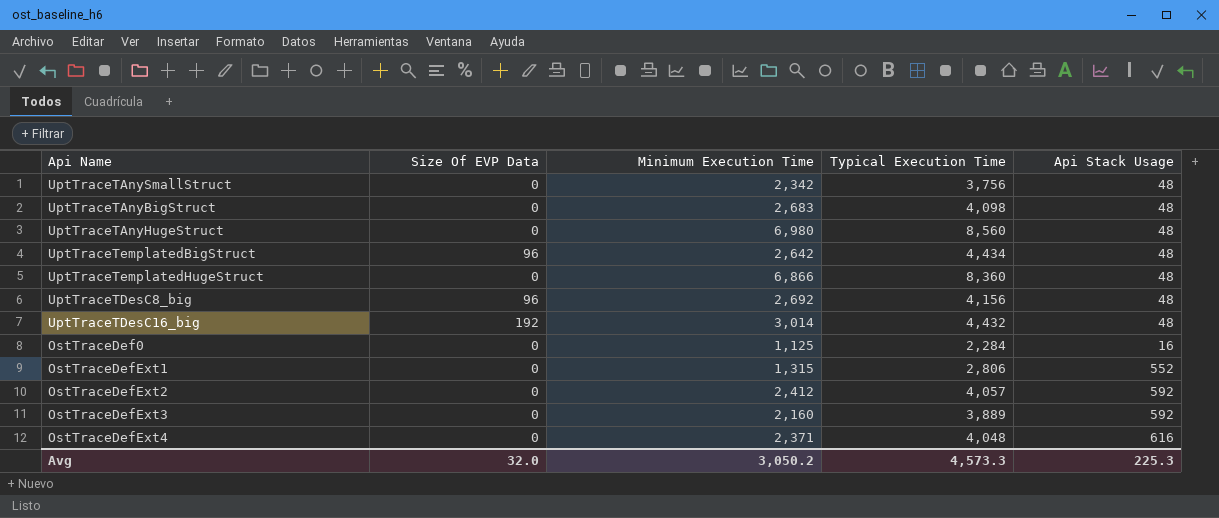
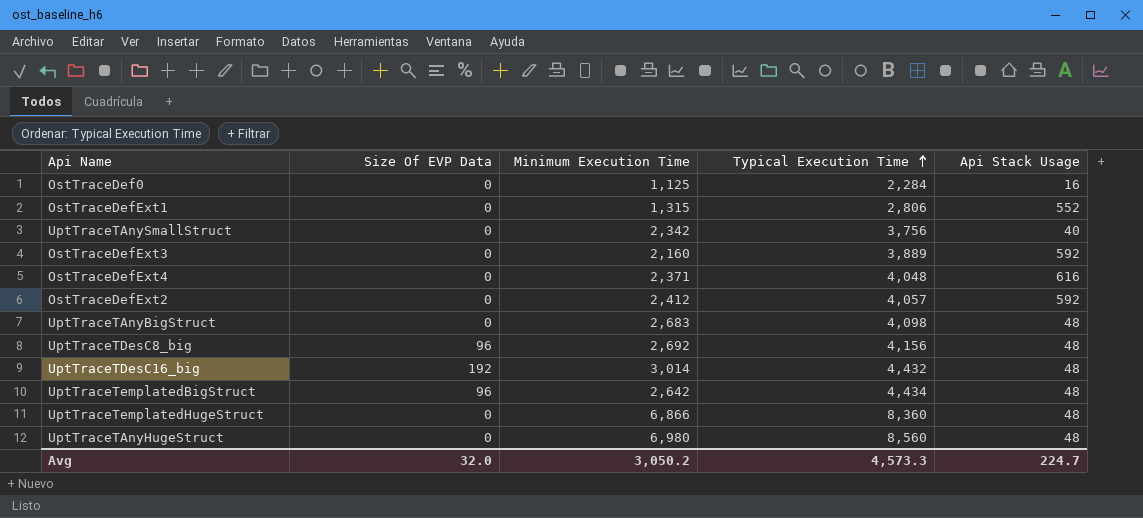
row order: none -> Typical Execution Time ascending
UptTraceTAnySmallStruct | Api Stack Usage: 48 -> 40
Avg | Api Stack Usage: 225.3 -> 224.7

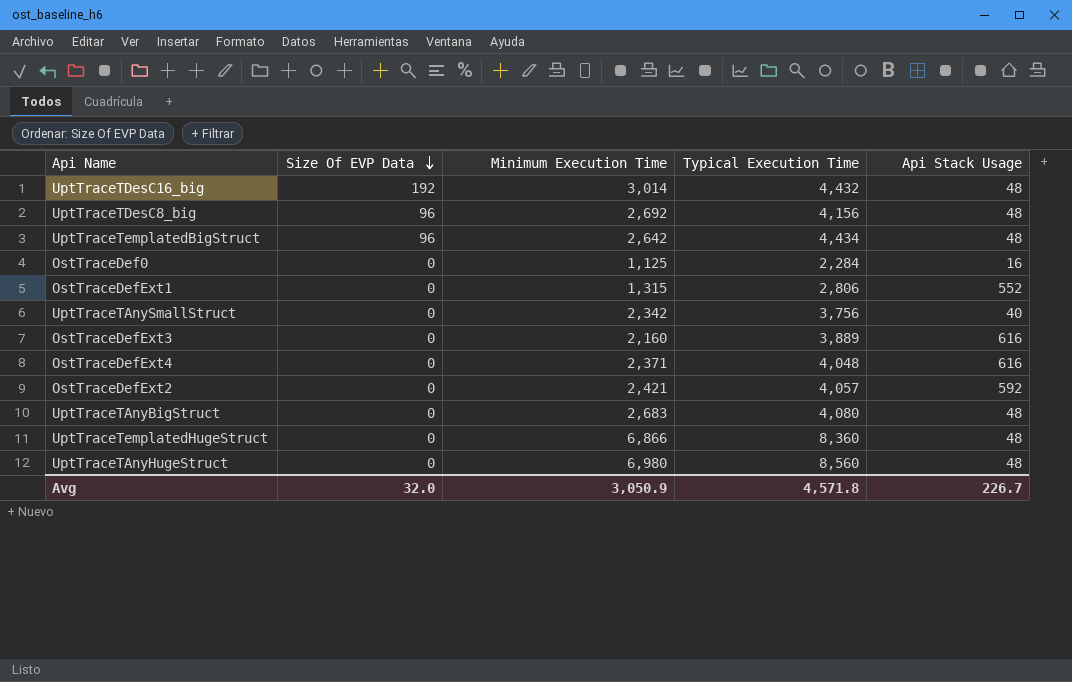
row order: Typical Execution Time ascending -> Size Of EVP Data descending
OstTraceDefExt3 | Api Stack Usage: 592 -> 616
OstTraceDefExt2 | Minimum Execution Time: 2,412 -> 2,421
UptTraceTAnyBigStruct | Typical Execution Time: 4,098 -> 4,080
Avg | Minimum Execution Time: 3,050.2 -> 3,050.9
Avg | Typical Execution Time: 4,573.3 -> 4,571.8
Avg | Api Stack Usage: 224.7 -> 226.7

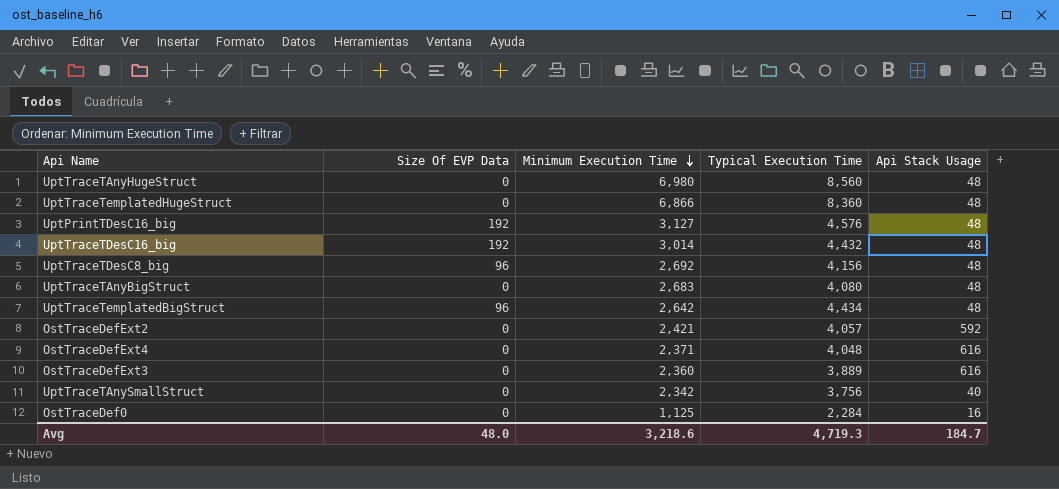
row order: Size Of EVP Data descending -> Minimum Execution Time descending
row OstTraceDefExt1: 0 | 1,315 | 2,806 | 552 -> none
row UptPrintTDesC16_big: none -> 192 | 3,127 | 4,576 | 48
OstTraceDefExt3 | Minimum Execution Time: 2,160 -> 2,360
Avg | Size Of EVP Data: 32.0 -> 48.0
Avg | Minimum Execution Time: 3,050.9 -> 3,218.6
Avg | Typical Execution Time: 4,571.8 -> 4,719.3
Avg | Api Stack Usage: 226.7 -> 184.7

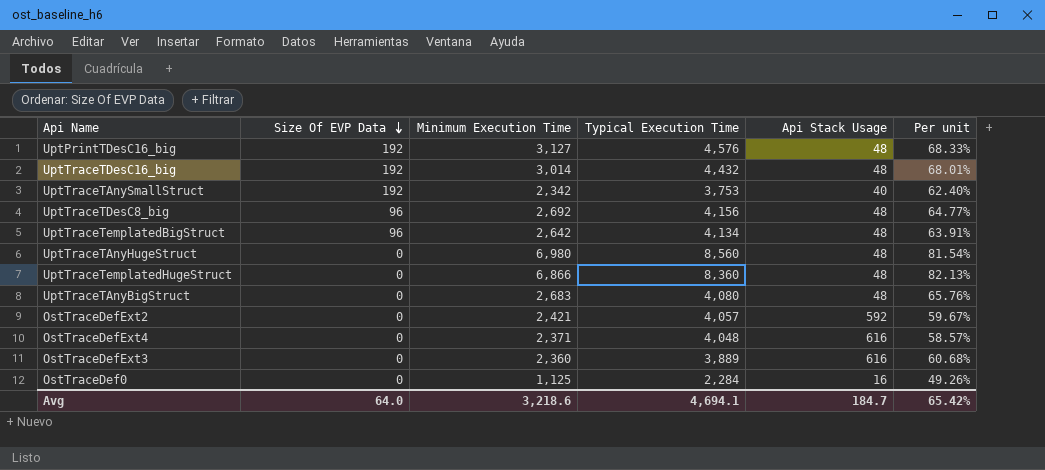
row order: Minimum Execution Time descending -> Size Of EVP Data descending
column Per unit | formula: none -> [Minimum Execution Time] / [Typical Execution Time]
UptTraceTAnySmallStruct | Size Of EVP Data: 0 -> 192
UptTraceTAnySmallStruct | Typical Execution Time: 3,756 -> 3,753
UptTraceTemplatedBigStruct | Typical Execution Time: 4,434 -> 4,134
Avg | Size Of EVP Data: 48.0 -> 64.0
Avg | Typical Execution Time: 4,719.3 -> 4,694.1

